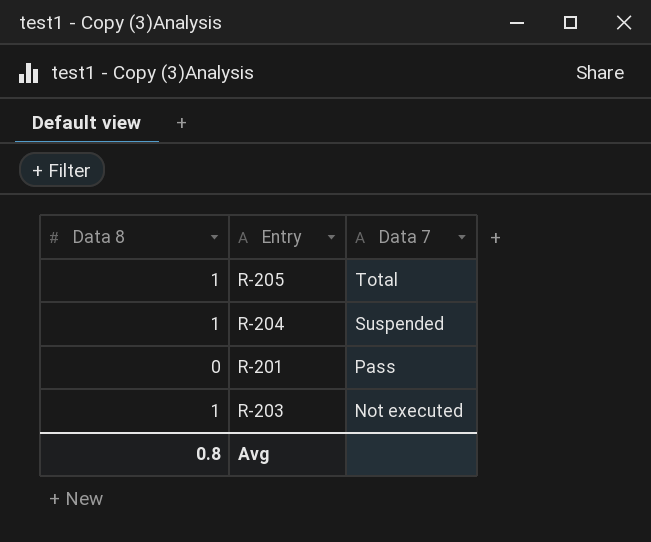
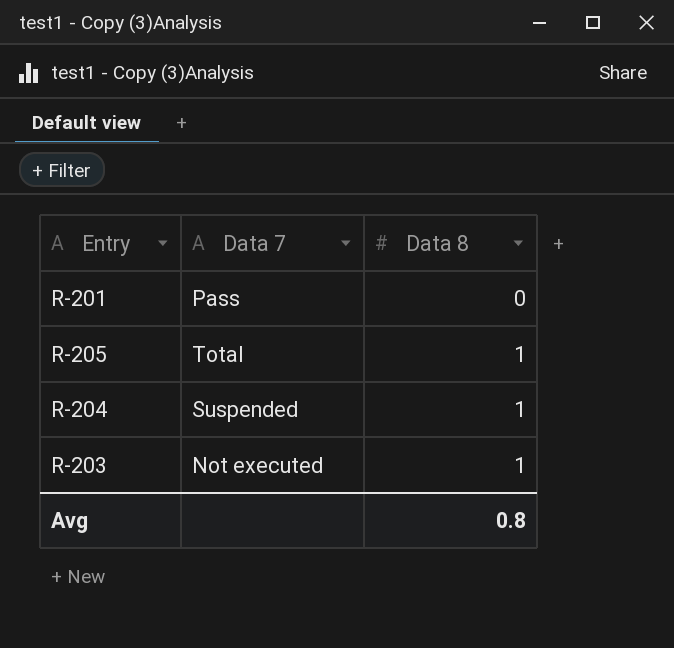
row order: Data 7 descending -> Data 8 ascending
column Data 8 | position: 1 -> 3

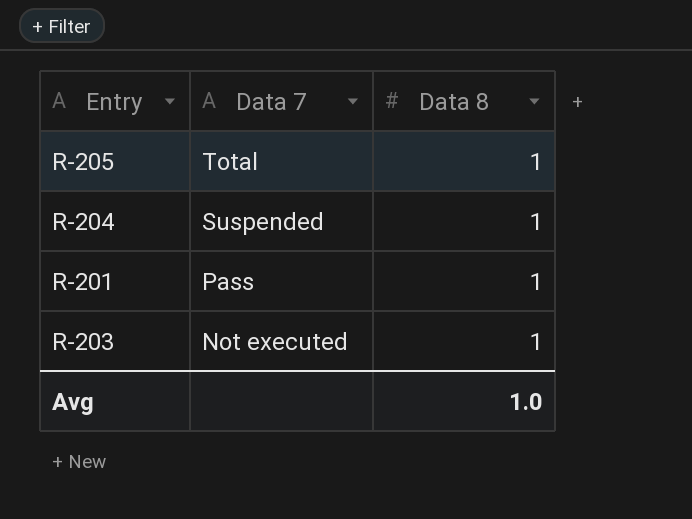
row order: Data 8 ascending -> Data 7 descending
R-201 | Data 8: 0 -> 1
Avg | Data 8: 0.8 -> 1.0

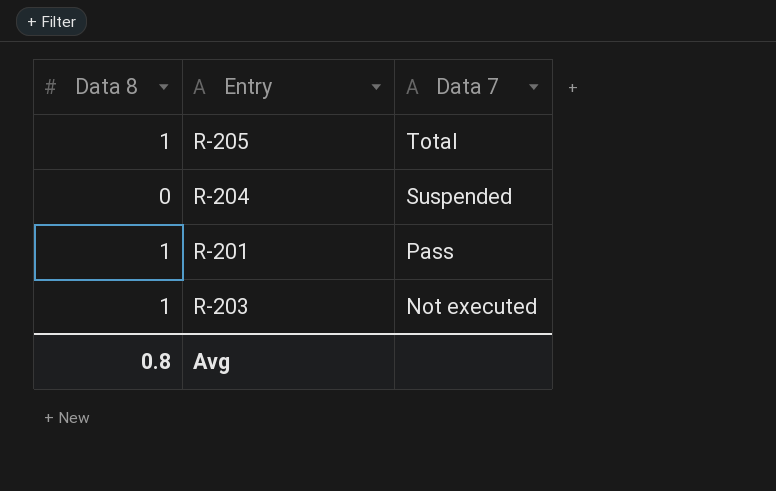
column Data 8 | position: 3 -> 1
R-204 | Data 8: 1 -> 0
Avg | Data 8: 1.0 -> 0.8

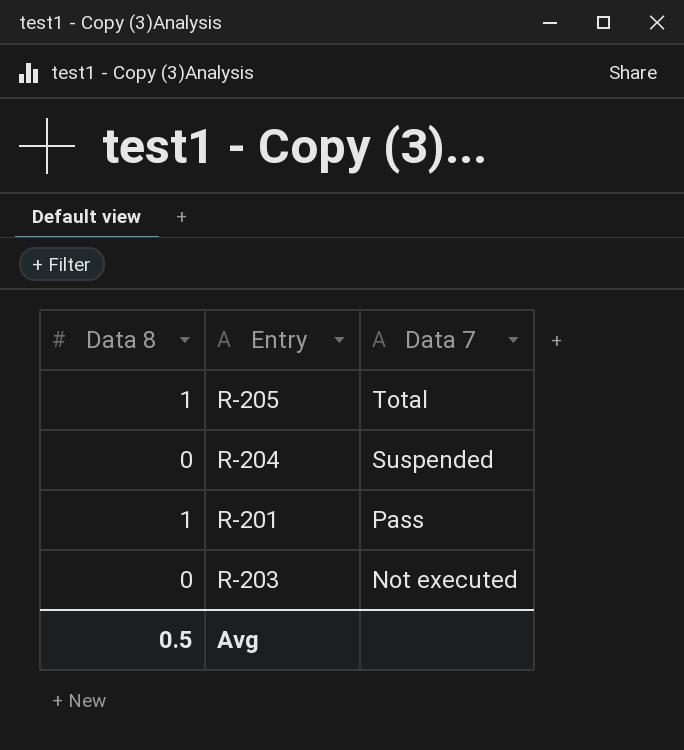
R-203 | Data 8: 1 -> 0
Avg | Data 8: 0.8 -> 0.5

